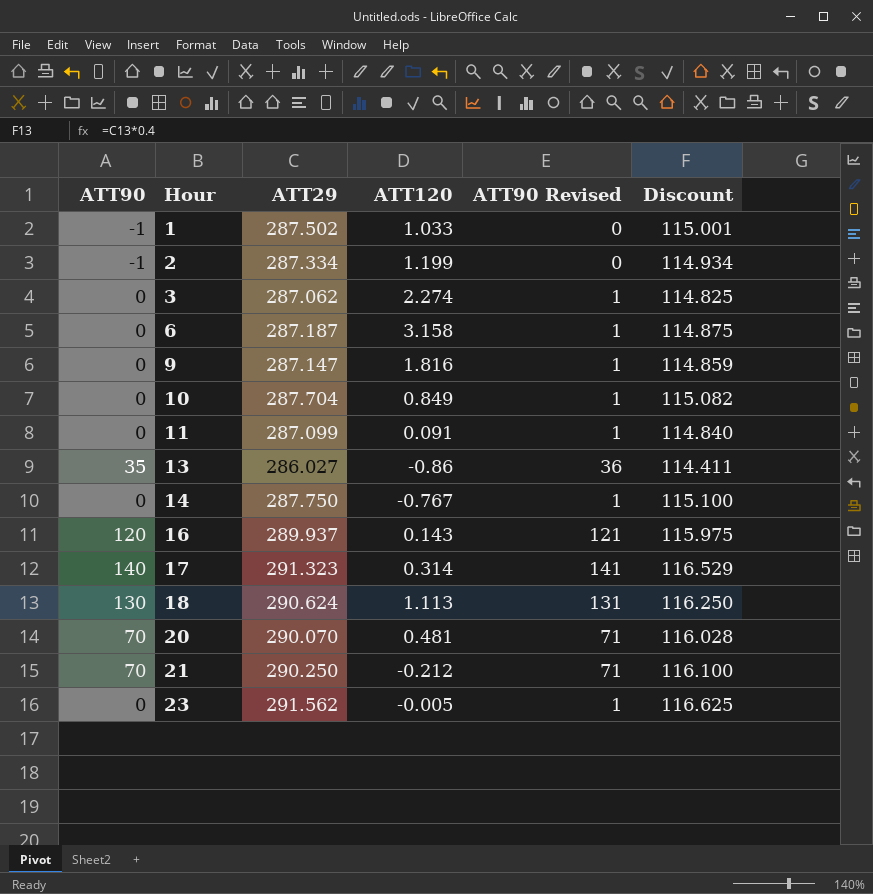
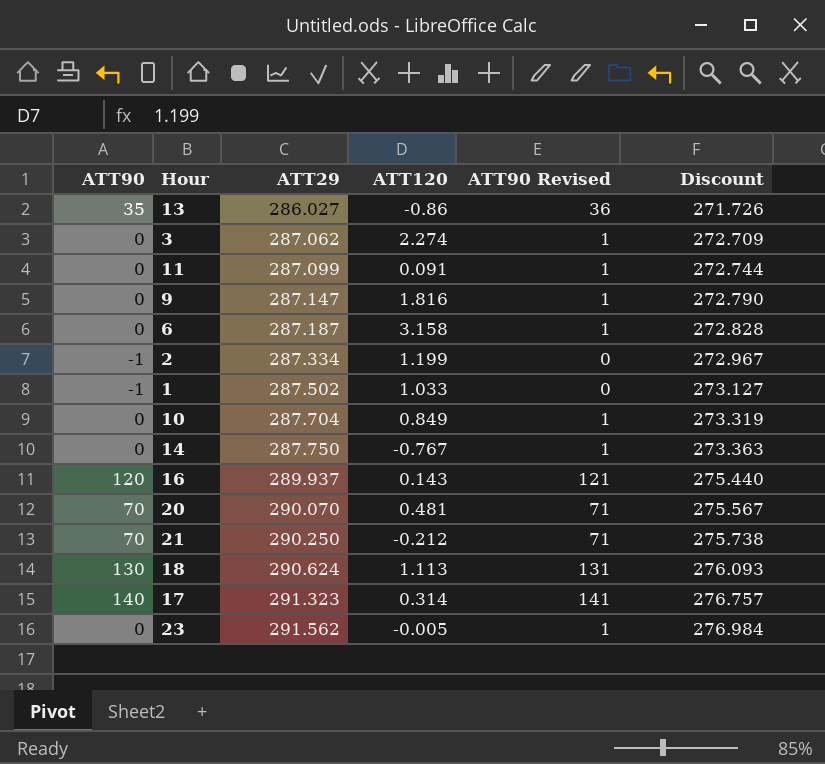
row order: Hour ascending -> ATT29 ascending
column Discount | formula: [ATT29] * 0.4 -> [ATT29] * 0.95

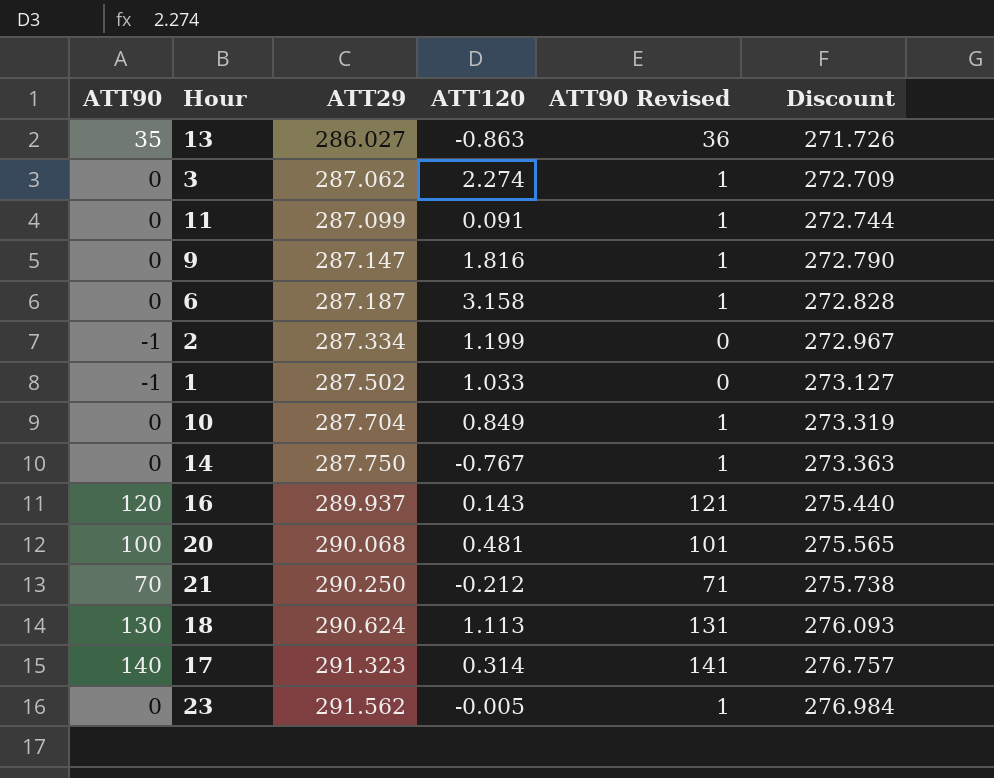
13 | ATT120: -0.86 -> -0.863
20 | ATT90: 70 -> 100
20 | ATT29: 290.070 -> 290.068
20 | ATT90 Revised: 71 -> 101
20 | Discount: 275.567 -> 275.565

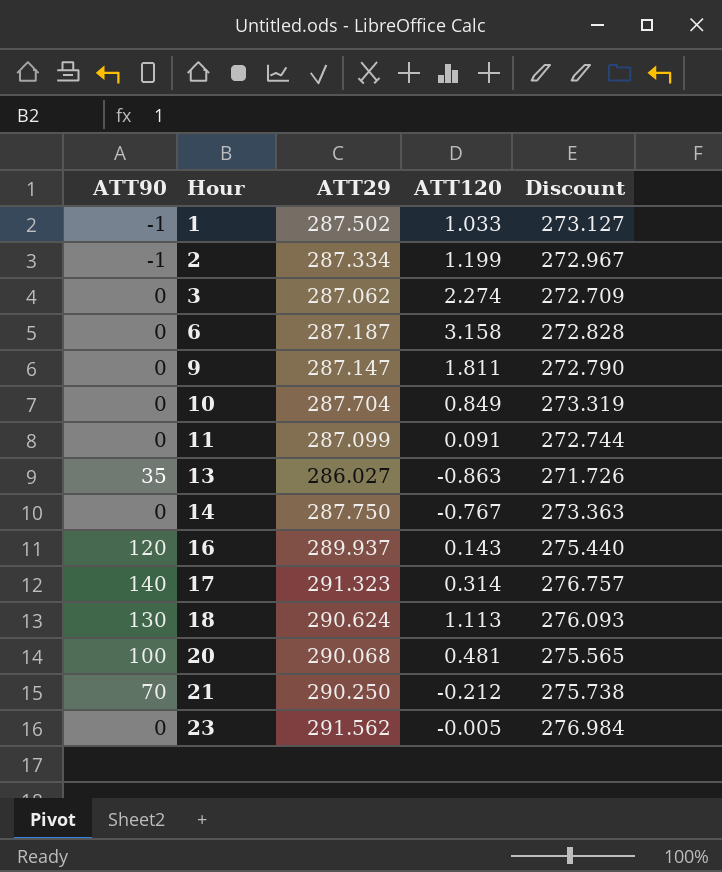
row order: ATT29 ascending -> Hour ascending
column ATT90 Revised | formula: [ATT90] + 1 -> none
9 | ATT120: 1.816 -> 1.811

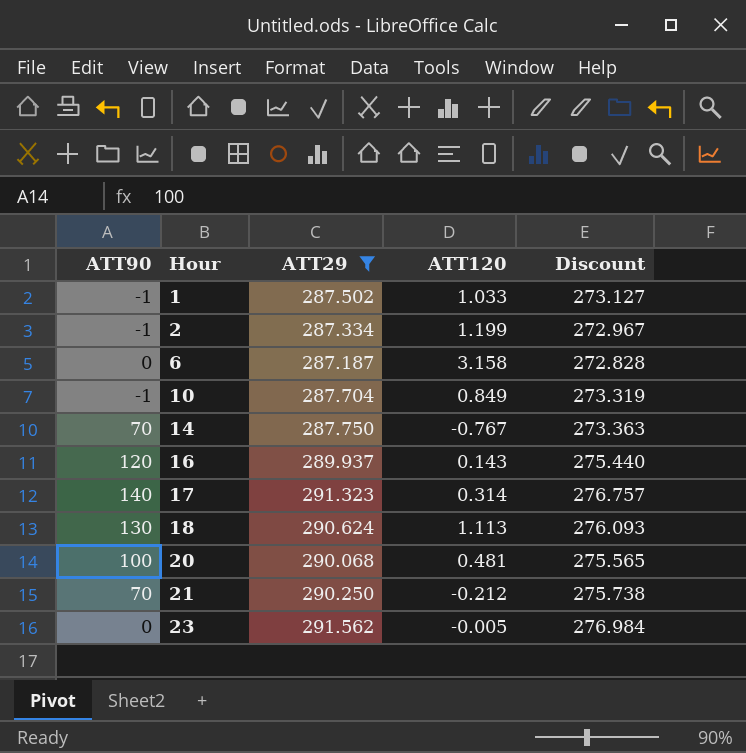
filter: none -> ATT29 >= 287.187
10 | ATT90: 0 -> -1
14 | ATT90: 0 -> 70

